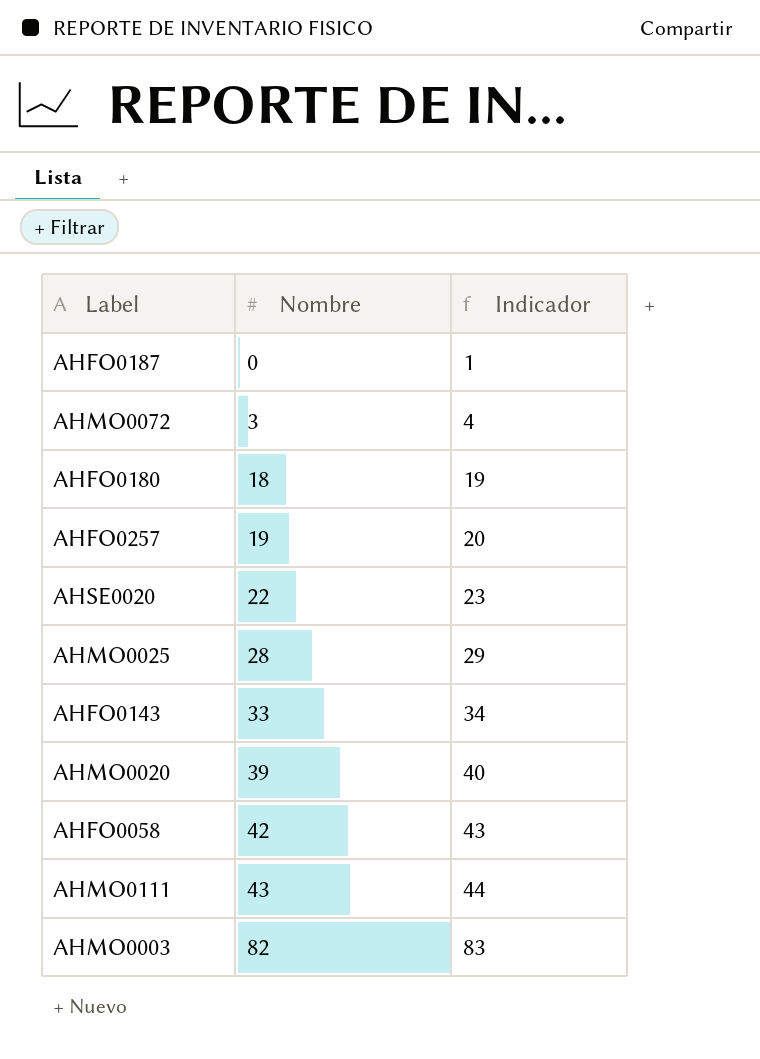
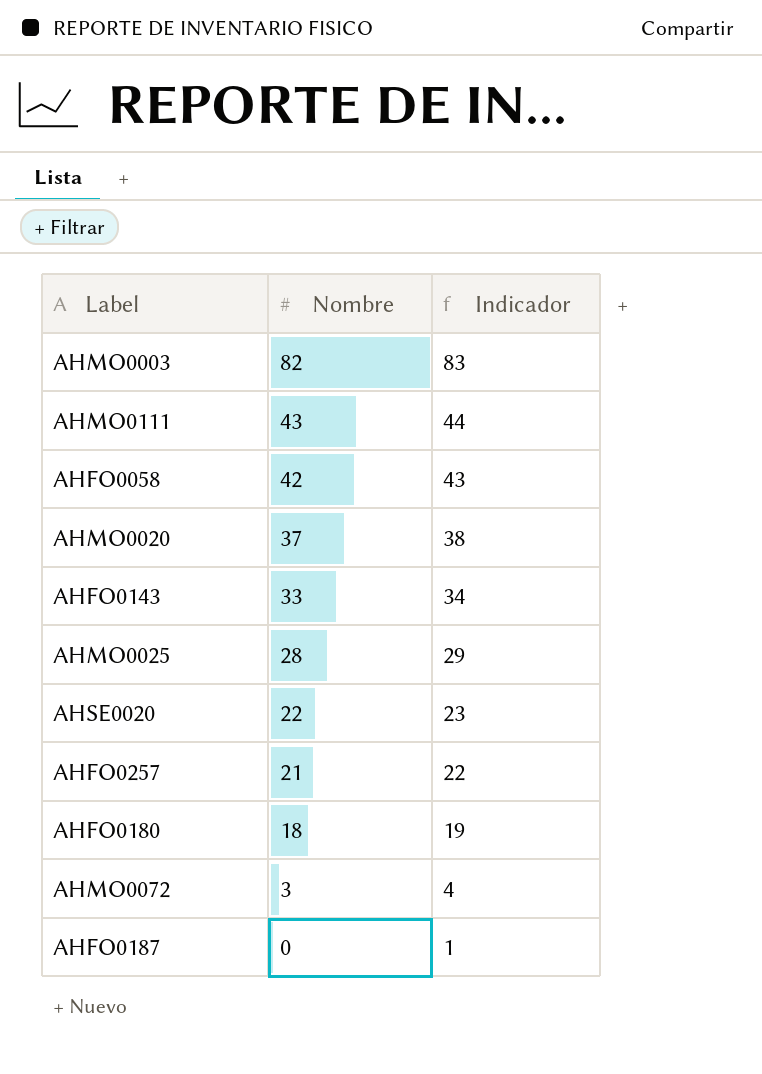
row order: Nombre ascending -> Nombre descending
AHMO0020 | Nombre: 39 -> 37
AHMO0020 | Indicador: 40 -> 38
AHFO0257 | Nombre: 19 -> 21
AHFO0257 | Indicador: 20 -> 22

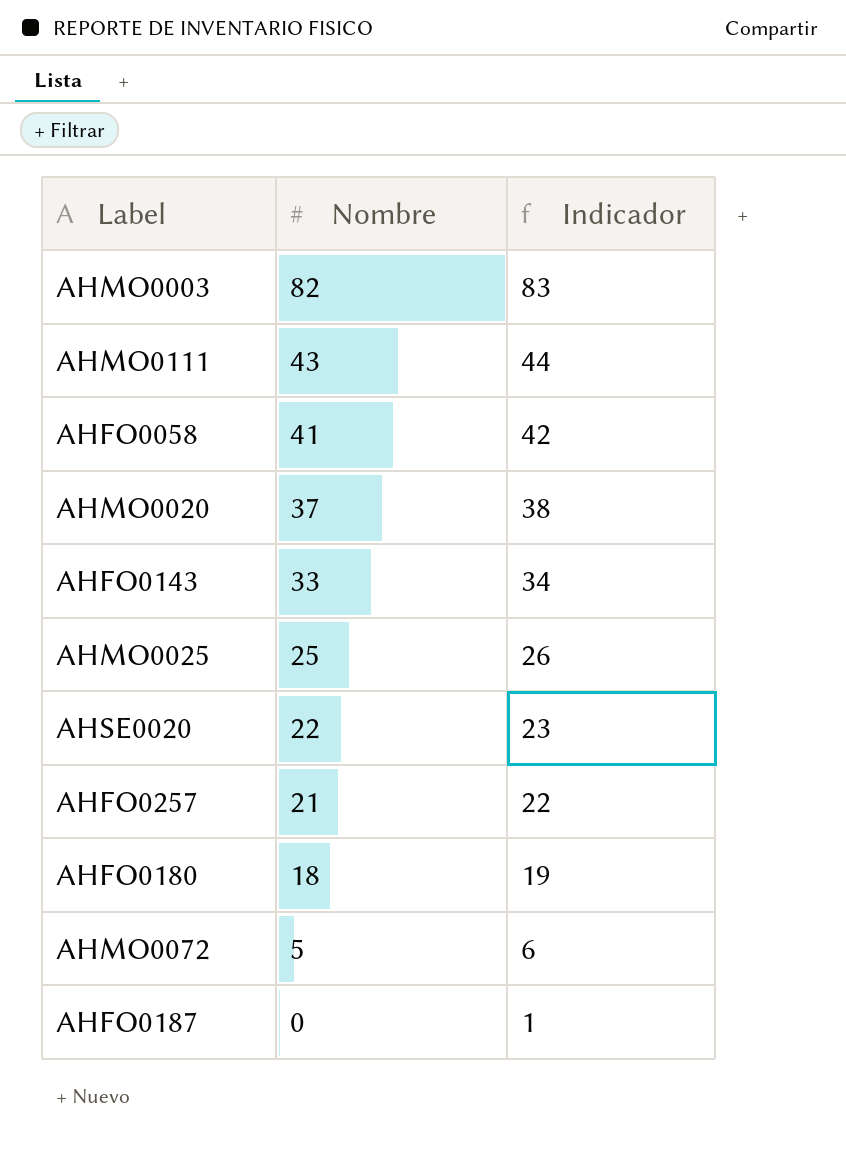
AHFO0058 | Nombre: 42 -> 41
AHFO0058 | Indicador: 43 -> 42
AHMO0025 | Nombre: 28 -> 25
AHMO0025 | Indicador: 29 -> 26
AHMO0072 | Nombre: 3 -> 5
AHMO0072 | Indicador: 4 -> 6

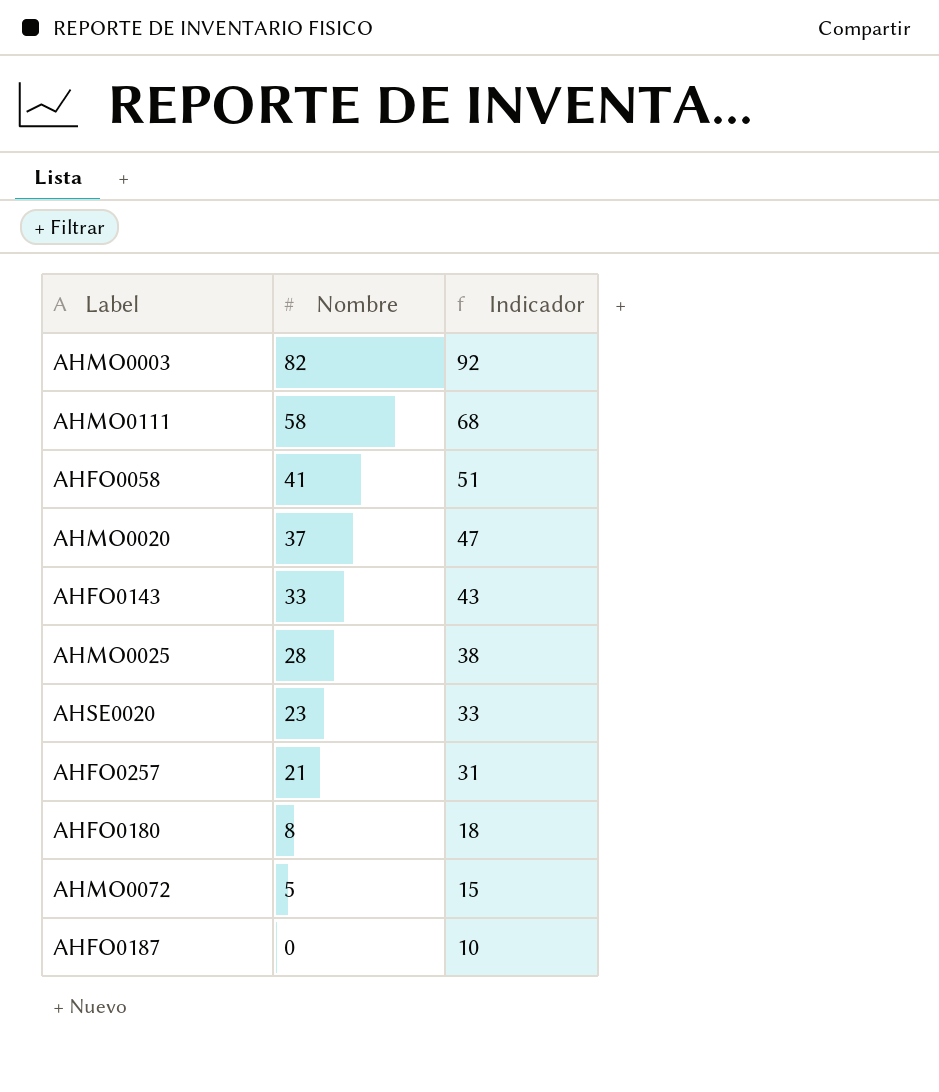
column Indicador | formula: [Nombre] + 1 -> [Nombre] + 10
AHMO0111 | Nombre: 43 -> 58
AHMO0025 | Nombre: 25 -> 28
AHSE0020 | Nombre: 22 -> 23
AHFO0180 | Nombre: 18 -> 8

